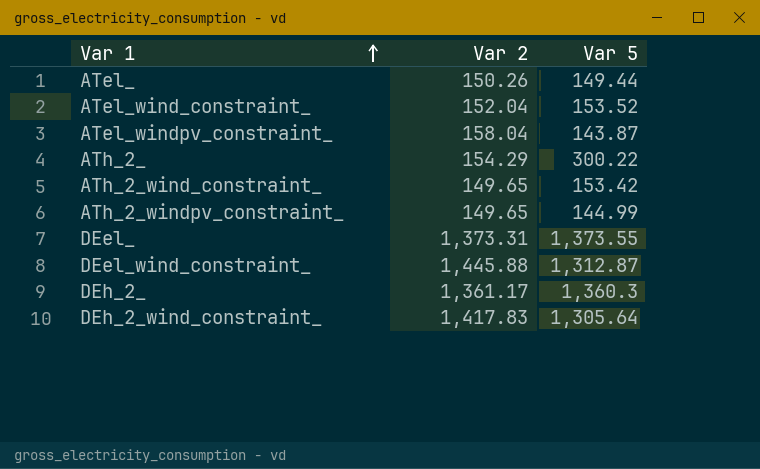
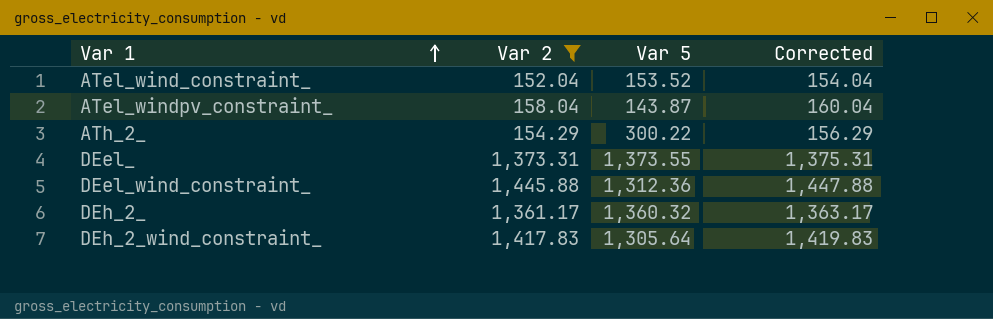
filter: none -> Var 2 >= 152.04
column Corrected | formula: none -> [Var 2] + 2
DEel_wind_constraint_ | Var 5: 1,312.87 -> 1,312.36
DEh_2_ | Var 5: 1,360.3 -> 1,360.32

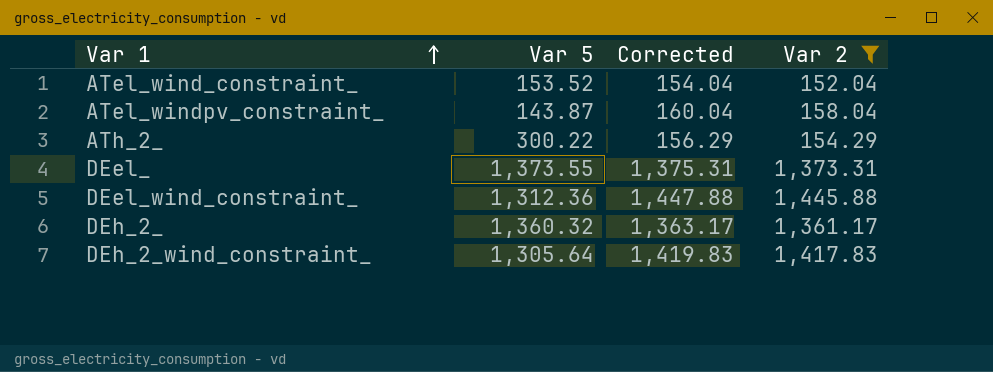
column Var 2 | position: 2 -> 4

